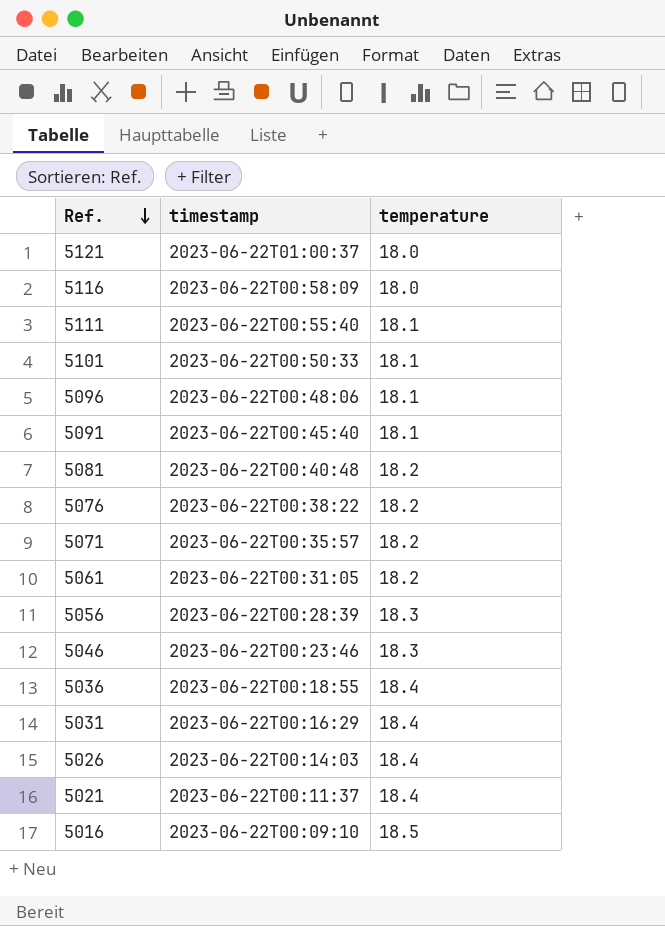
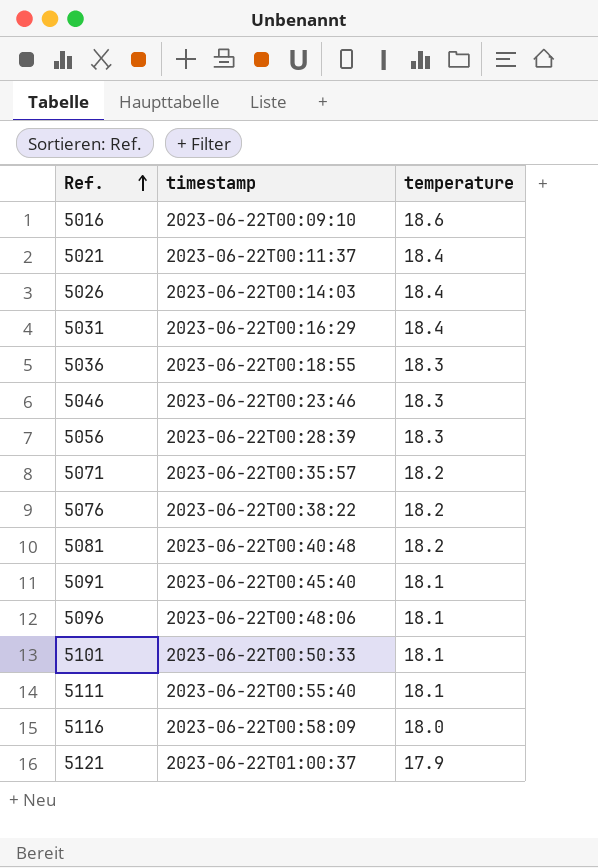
row order: Ref. descending -> Ref. ascending
row 5061: 2023-06-22T00:31:05 | 18.2 -> none
5016 | temperature: 18.5 -> 18.6
5036 | temperature: 18.4 -> 18.3
5121 | temperature: 18.0 -> 17.9

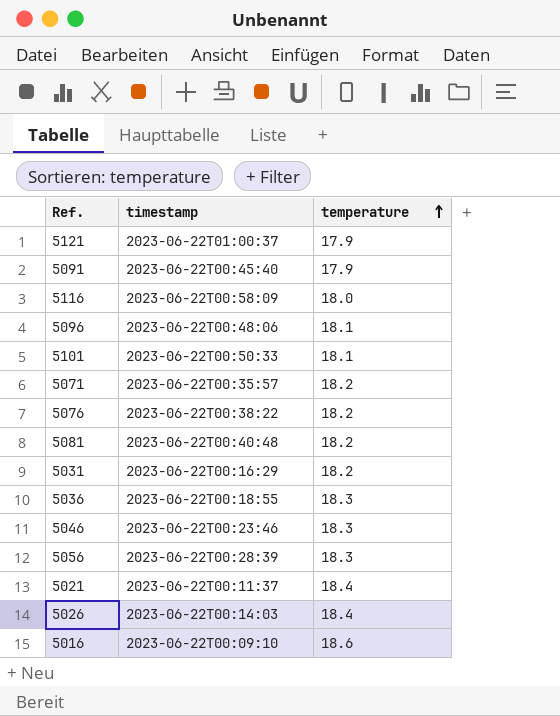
row order: Ref. ascending -> temperature ascending
row 5111: 2023-06-22T00:55:40 | 18.1 -> none
5091 | temperature: 18.1 -> 17.9
5031 | temperature: 18.4 -> 18.2

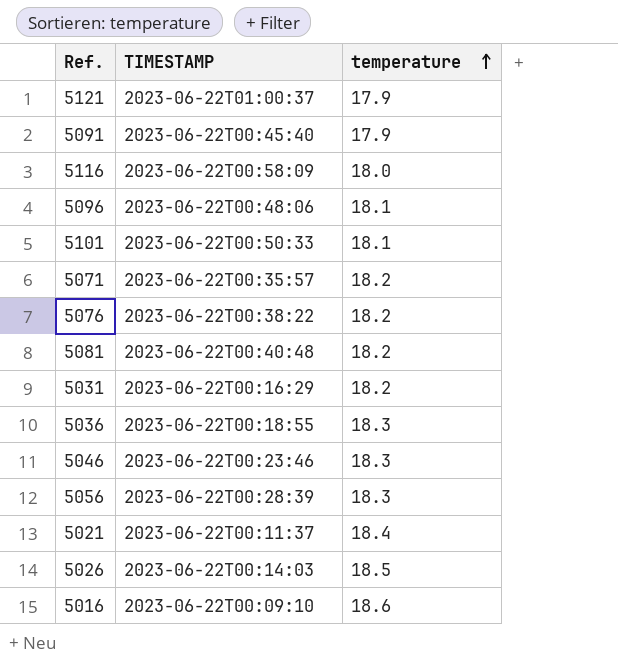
column name: timestamp -> TIMESTAMP
5026 | temperature: 18.4 -> 18.5

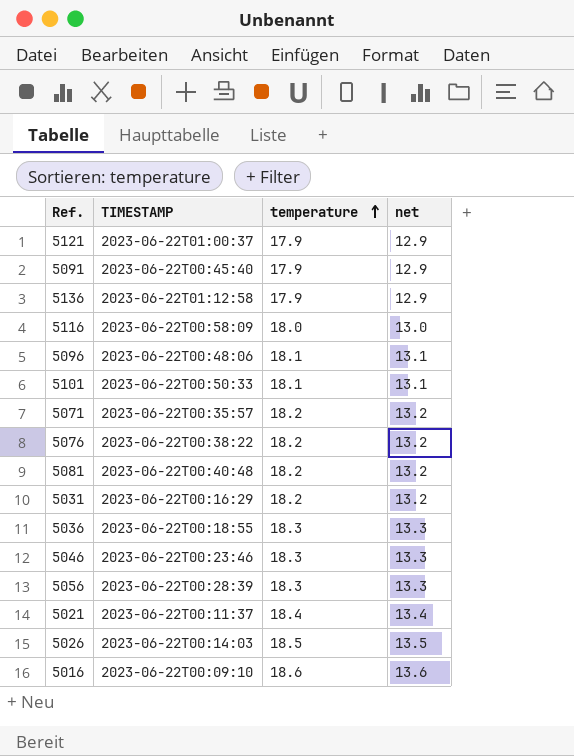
column net | formula: none -> [temperature] - 5
row 5136: none -> 2023-06-22T01:12:58 | 17.9 | 12.9

